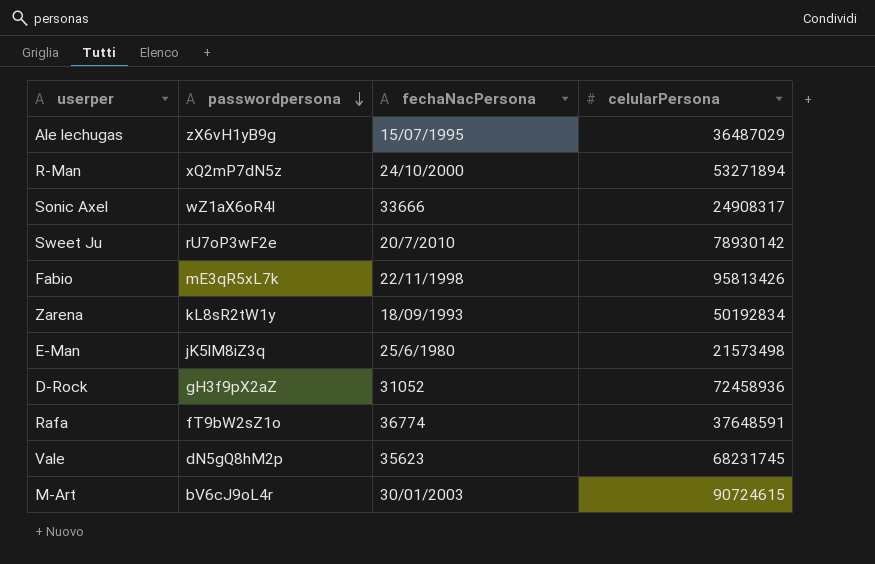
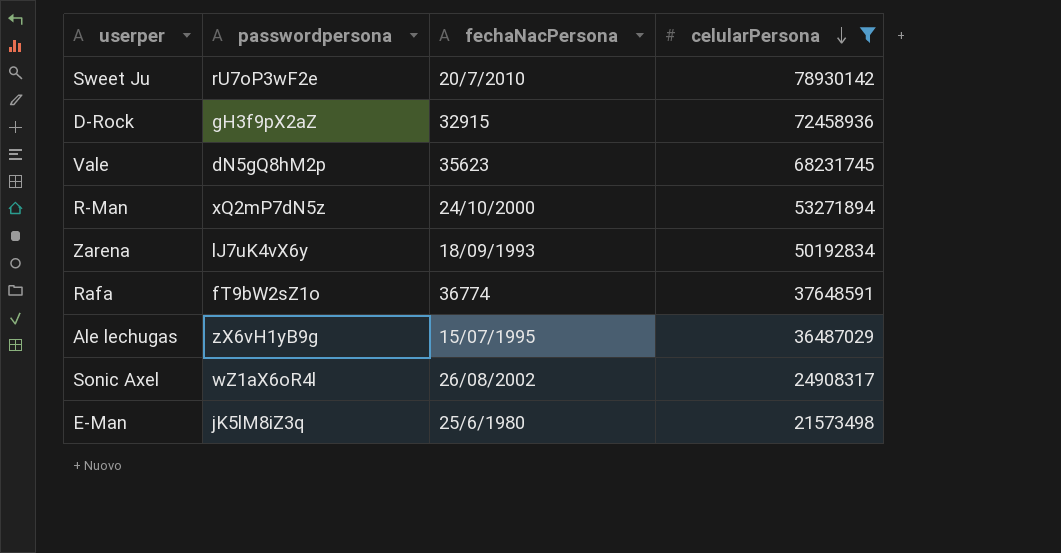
filter: none -> celularPersona <= 78930142
row order: passwordpersona descending -> celularPersona descending
D-Rock | fechaNacPersona: 31052 -> 32915
Zarena | passwordpersona: kL8sR2tW1y -> lJ7uK4vX6y
Sonic Axel | fechaNacPersona: 33666 -> 26/08/2002

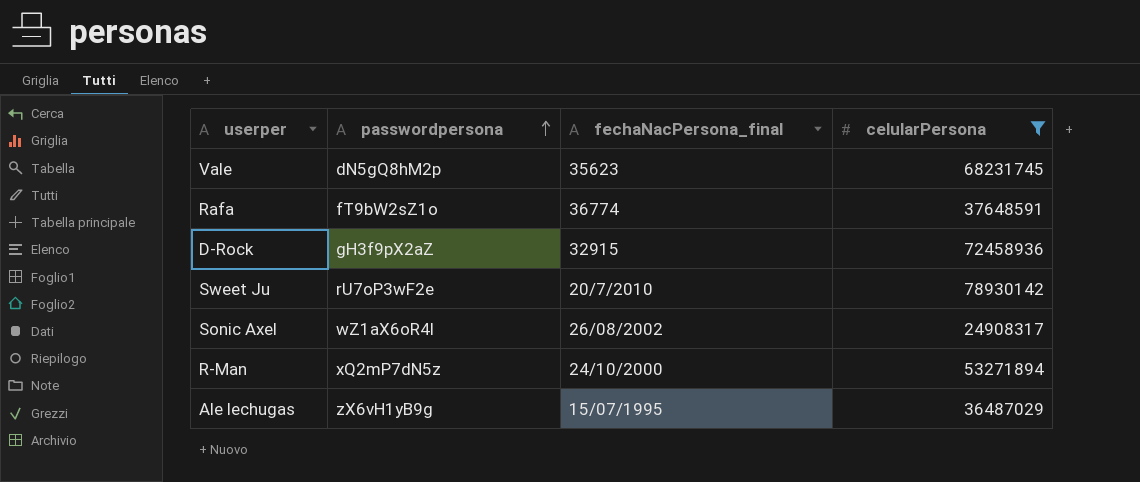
row order: celularPersona descending -> passwordpersona ascending
column name: fechaNacPersona -> fechaNacPersona_final
row Zarena: lJ7uK4vX6y | 18/09/1993 | 50192834 -> none
row E-Man: jK5lM8iZ3q | 25/6/1980 | 21573498 -> none

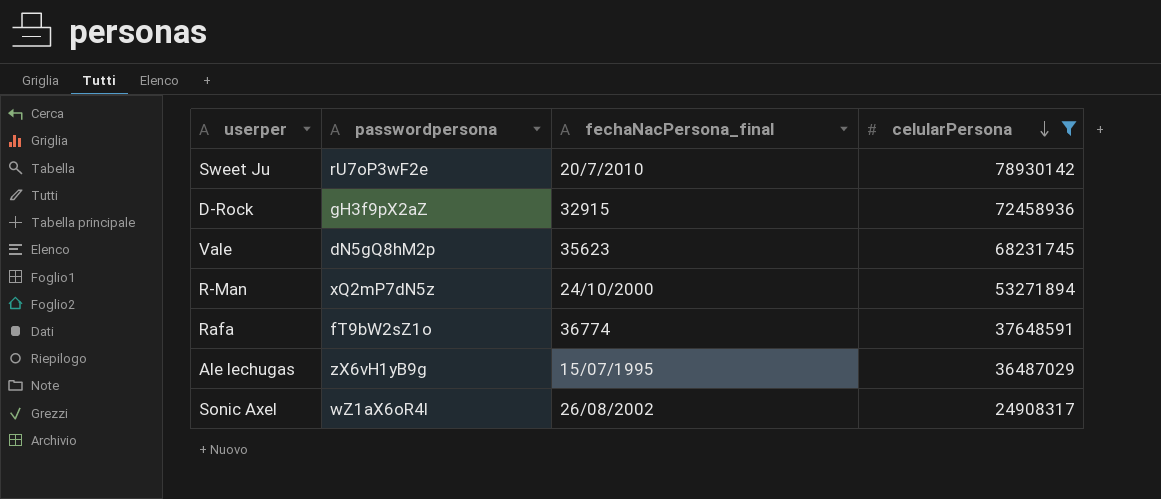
row order: passwordpersona ascending -> celularPersona descending

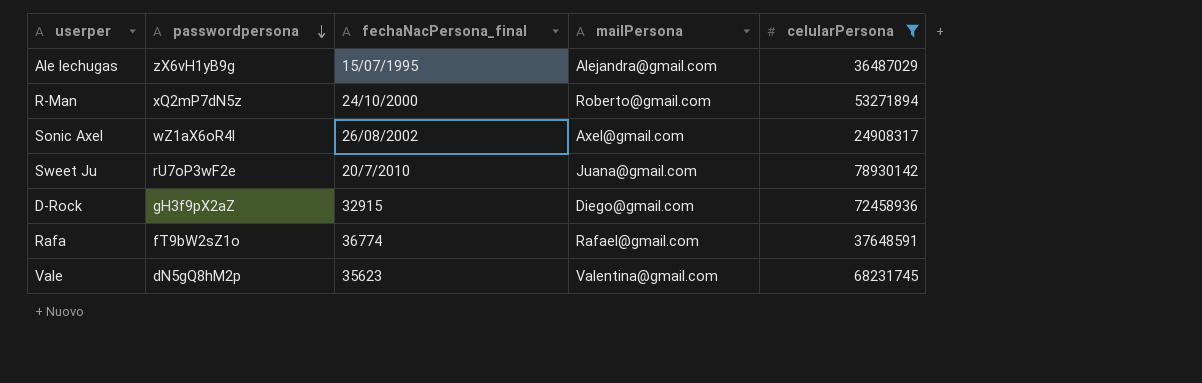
row order: celularPersona descending -> passwordpersona descending
column mailPersona | position: none -> 4

